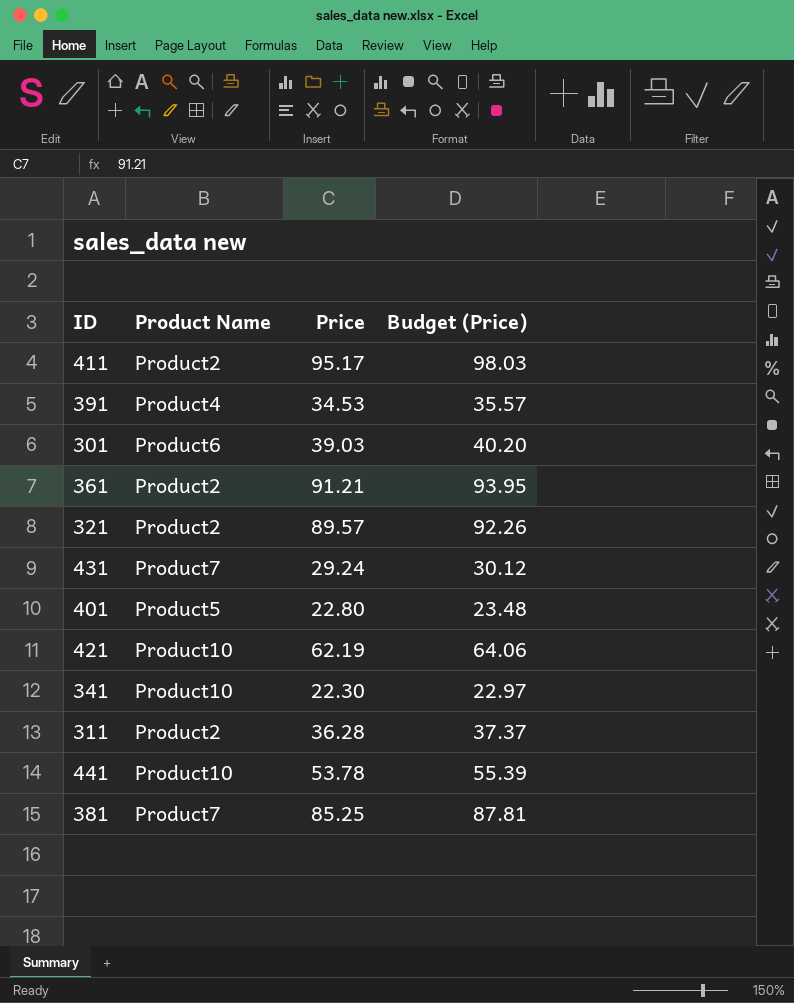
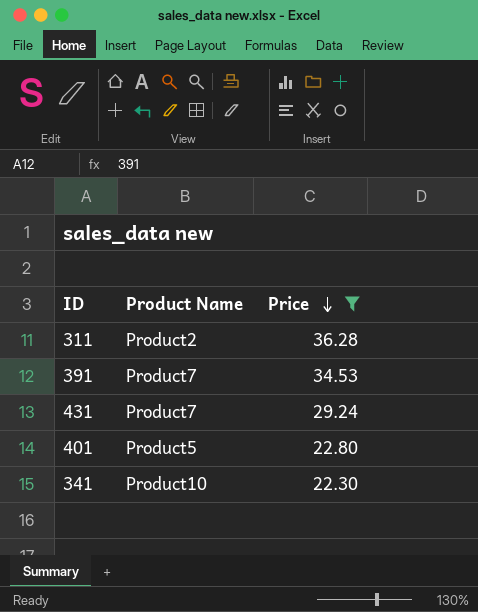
filter: none -> Price <= 36.28
row order: none -> Price descending
column Budget (Price) | formula: [Price] * 1.03 -> none
391 | Product Name: Product4 -> Product7

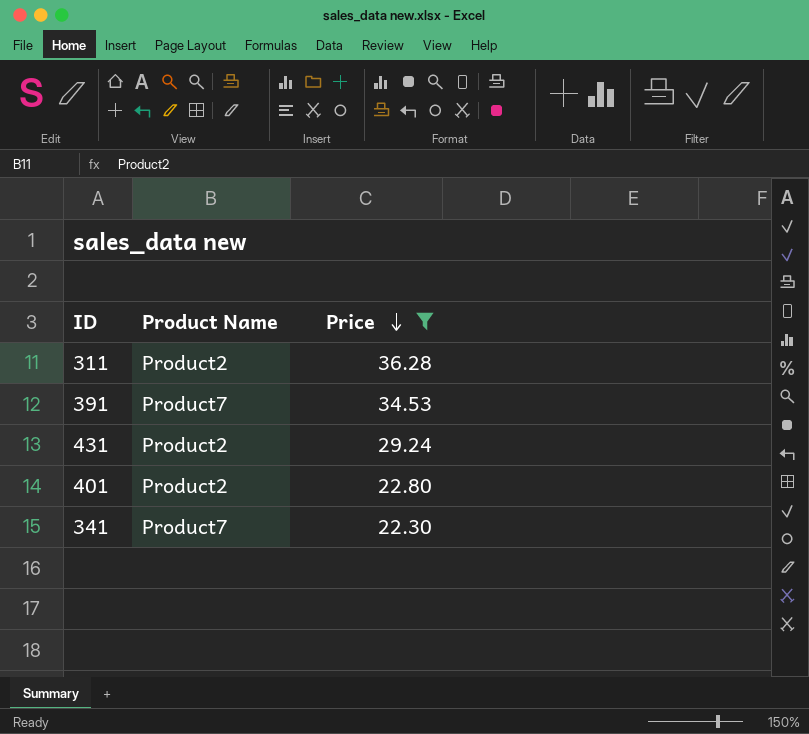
431 | Product Name: Product7 -> Product2
401 | Product Name: Product5 -> Product2
341 | Product Name: Product10 -> Product7

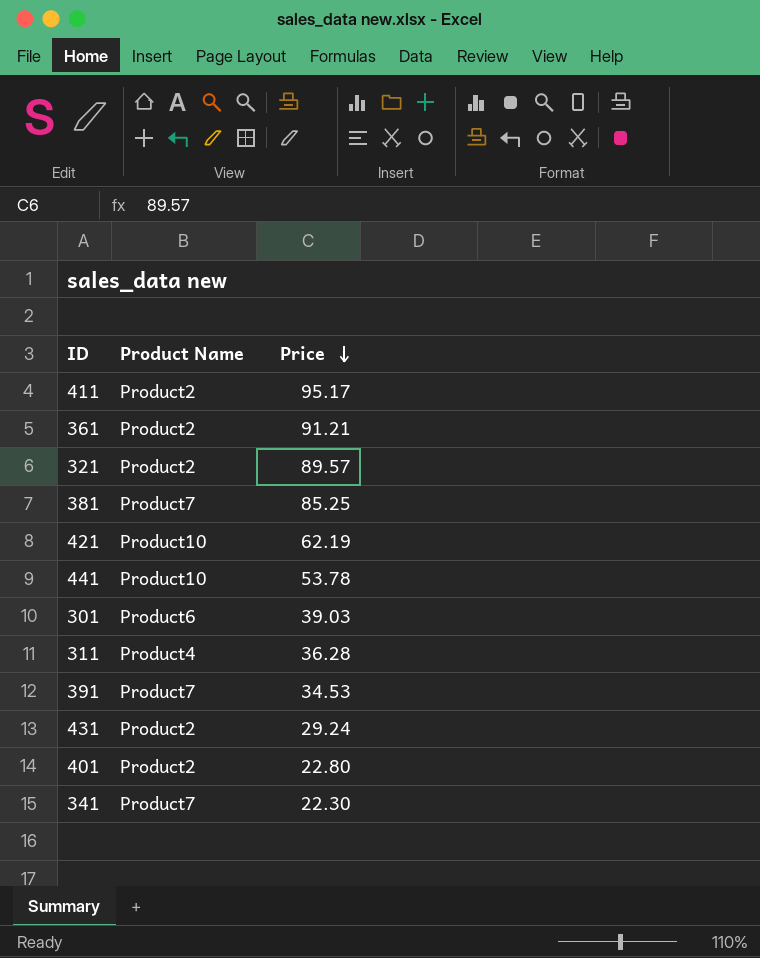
filter: Price <= 36.28 -> none
311 | Product Name: Product2 -> Product4

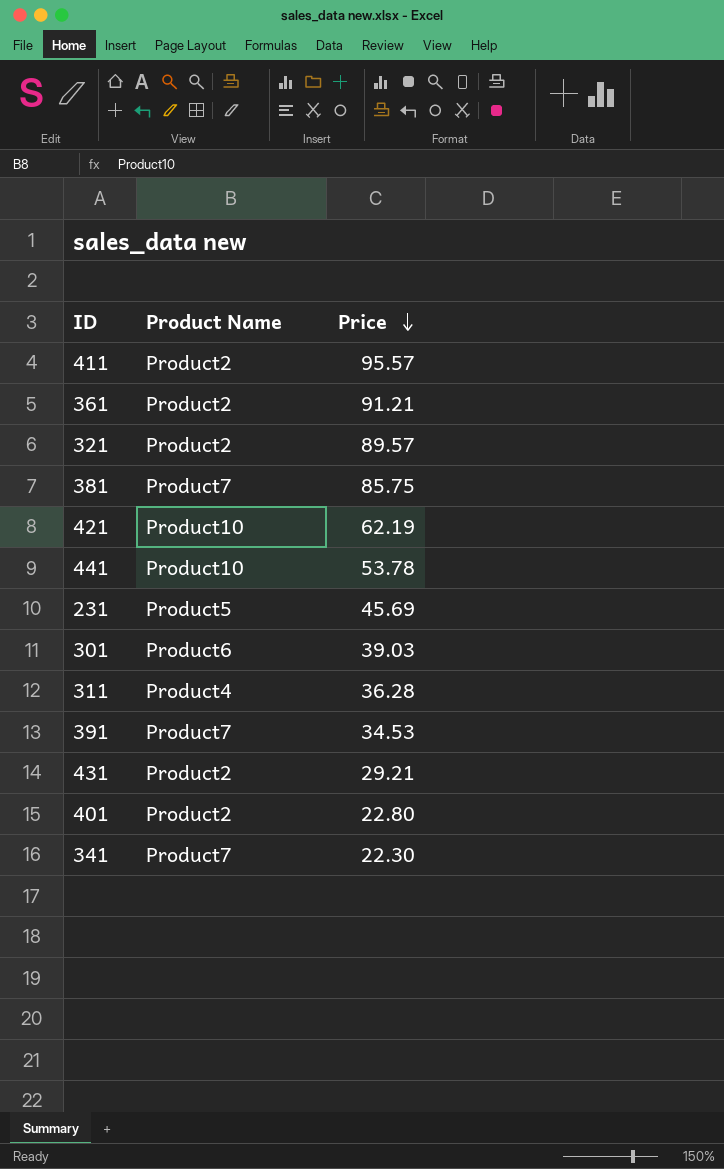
411 | Price: 95.17 -> 95.57
381 | Price: 85.25 -> 85.75
row 231: none -> Product5 | 45.69
431 | Price: 29.24 -> 29.21

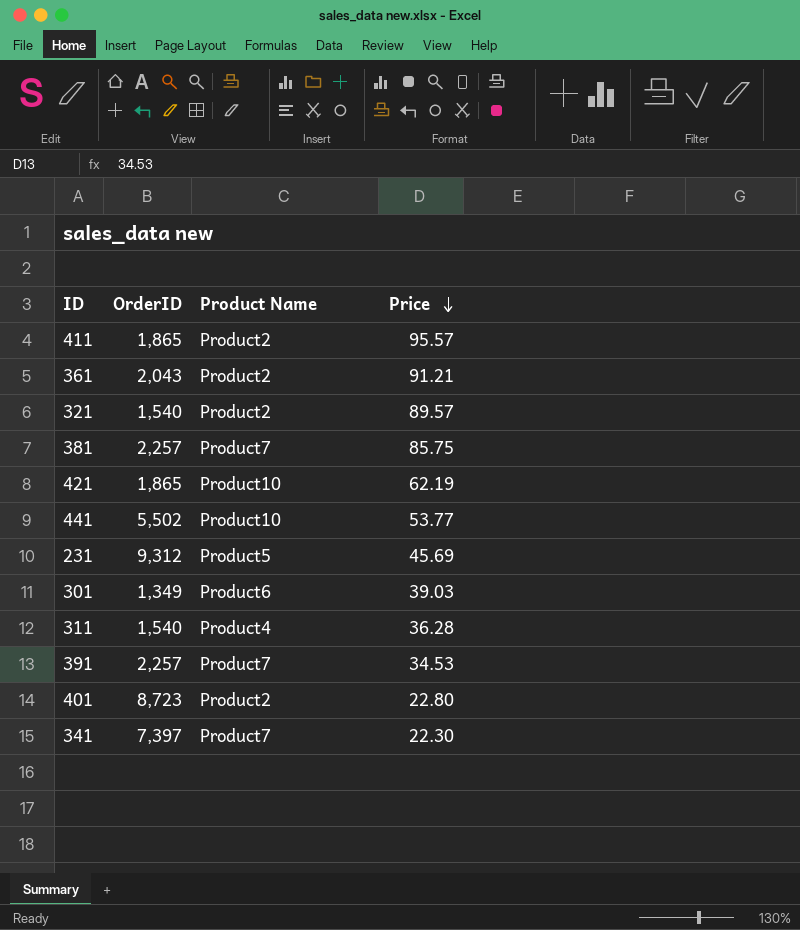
column OrderID | position: none -> 2
row 431: Product2 | 29.21 -> none
441 | Price: 53.78 -> 53.77

